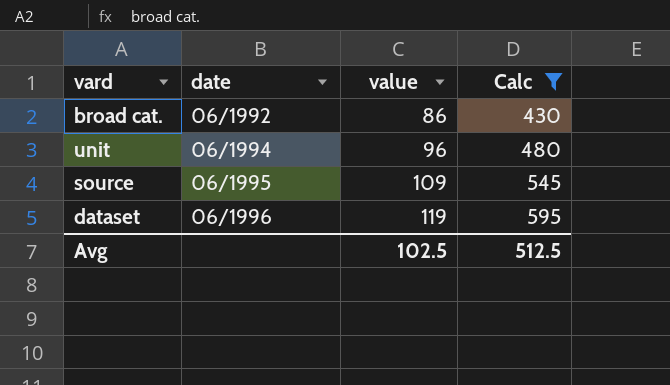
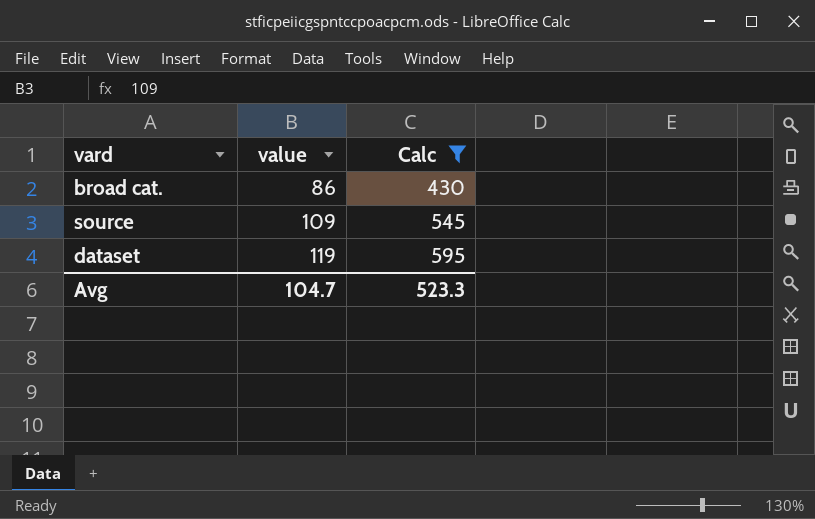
column date | position: 2 -> none
row unit: 06/1994 | 96 | 480 -> none
Avg | value: 102.5 -> 104.7
Avg | Calc: 512.5 -> 523.3

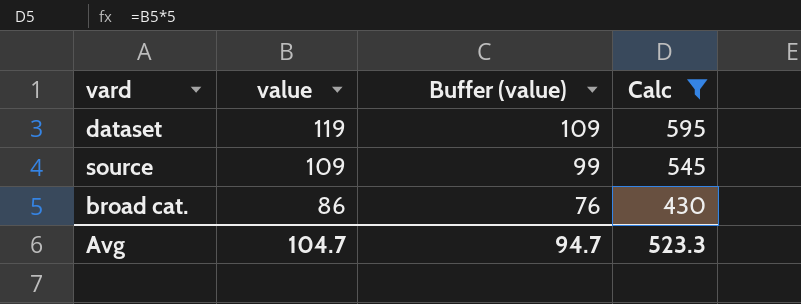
row order: value ascending -> value descending
column Buffer (value) | formula: none -> [value] - 10

